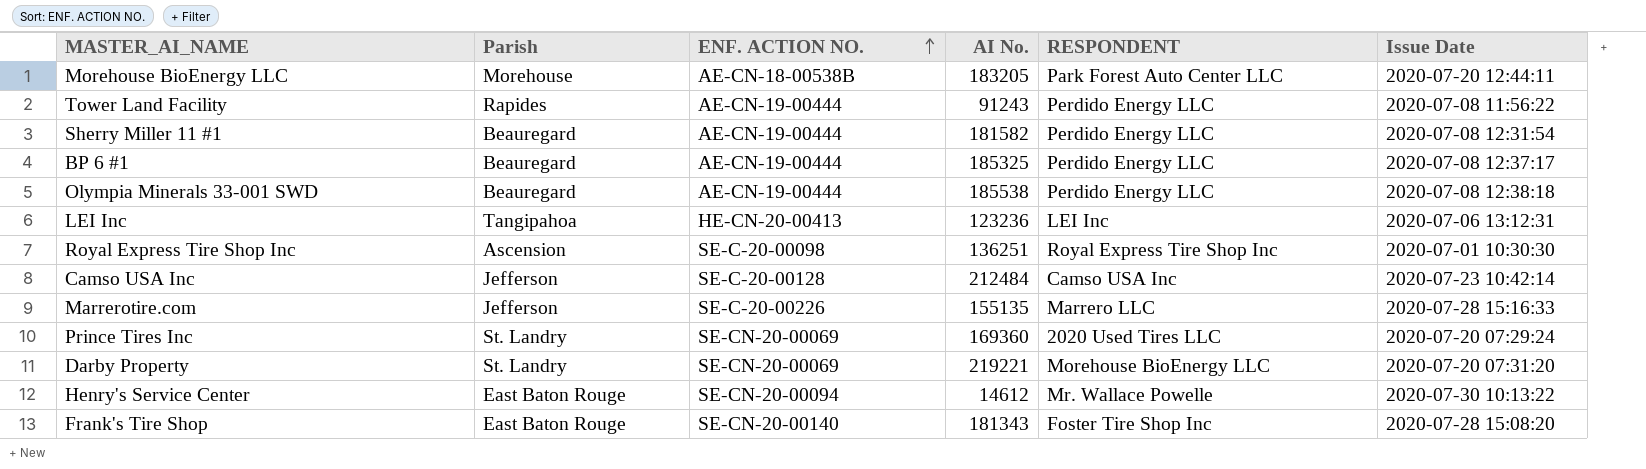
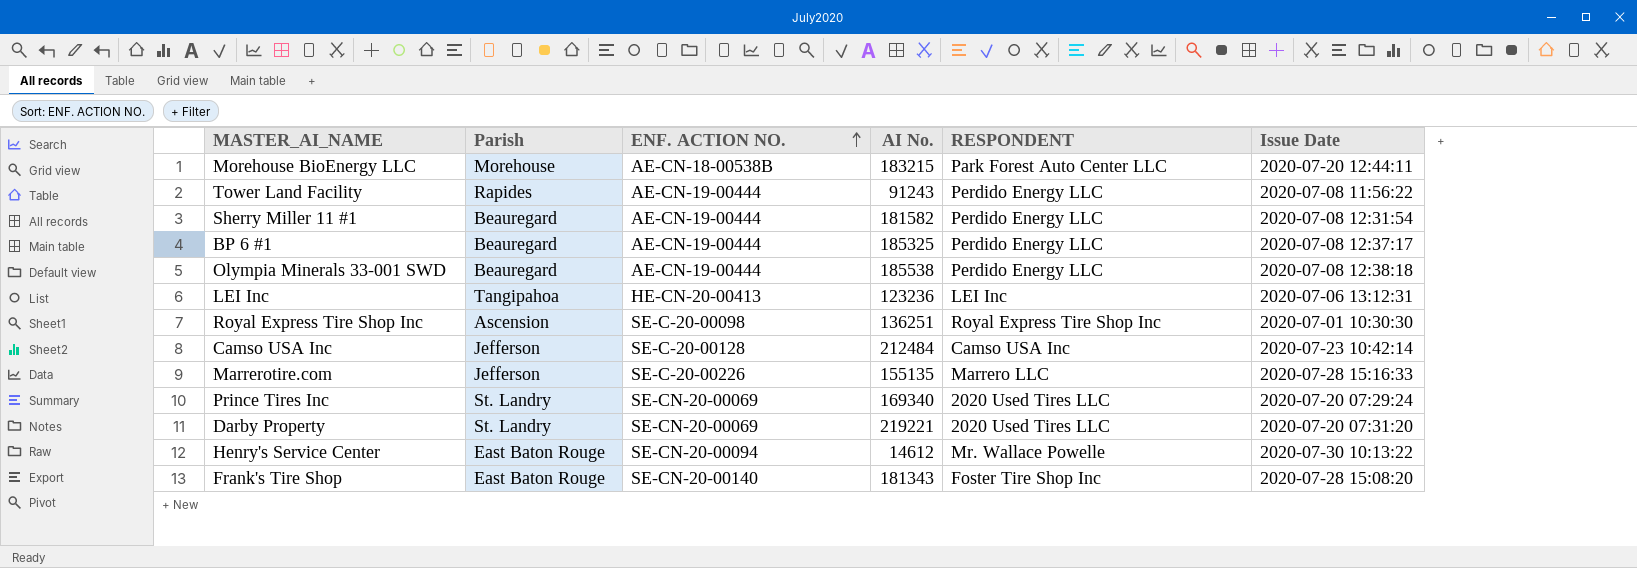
Morehouse BioEnergy LLC | AI No.: 183205 -> 183215
Prince Tires Inc | AI No.: 169360 -> 169340
Darby Property | RESPONDENT: Morehouse BioEnergy LLC -> 2020 Used Tires LLC

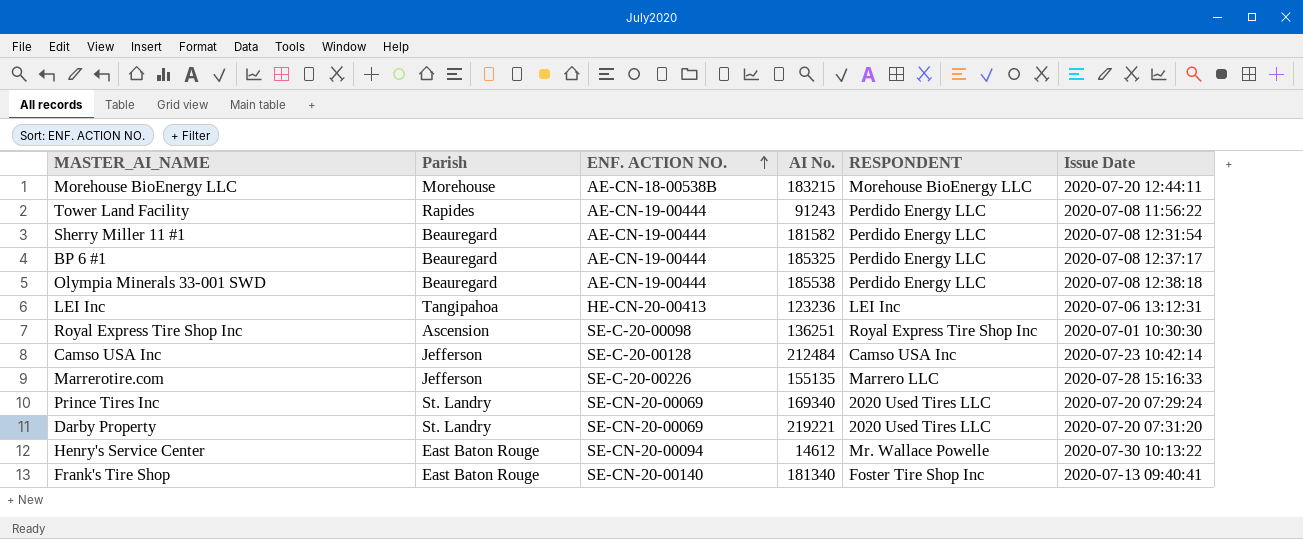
Morehouse BioEnergy LLC | RESPONDENT: Park Forest Auto Center LLC -> Morehouse BioEnergy LLC
Frank's Tire Shop | AI No.: 181343 -> 181340
Frank's Tire Shop | Issue Date: 2020-07-28 15:08:20 -> 2020-07-13 09:40:41

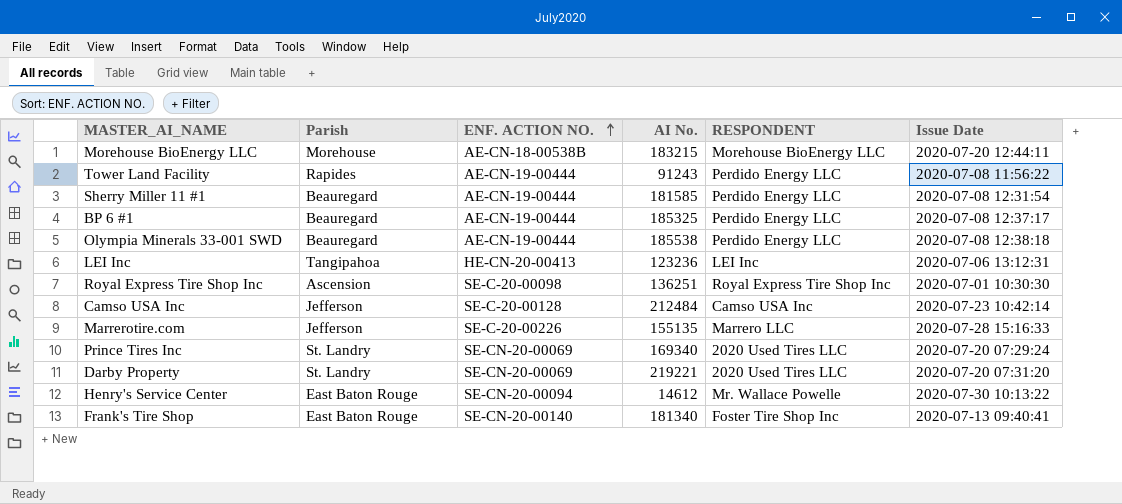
Sherry Miller 11 #1 | AI No.: 181582 -> 181585

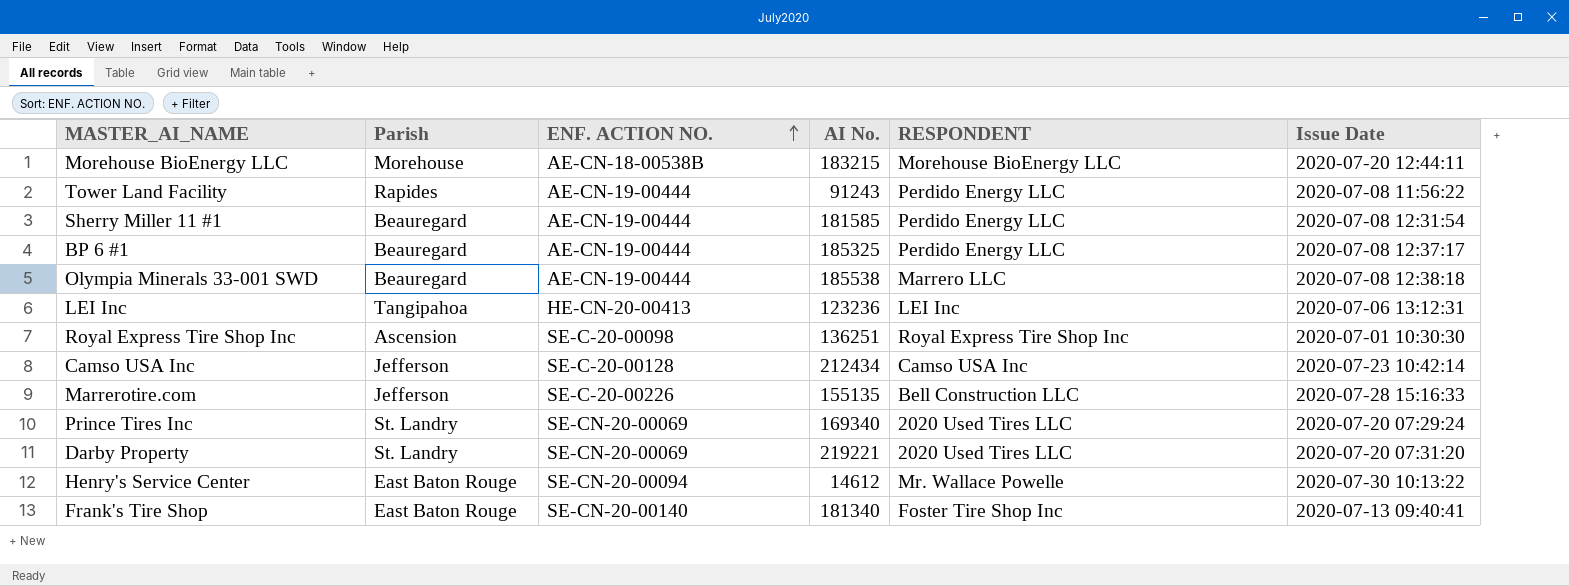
Olympia Minerals 33-001 SWD | RESPONDENT: Perdido Energy LLC -> Marrero LLC
Camso USA Inc | AI No.: 212484 -> 212434
Marrerotire.com | RESPONDENT: Marrero LLC -> Bell Construction LLC

